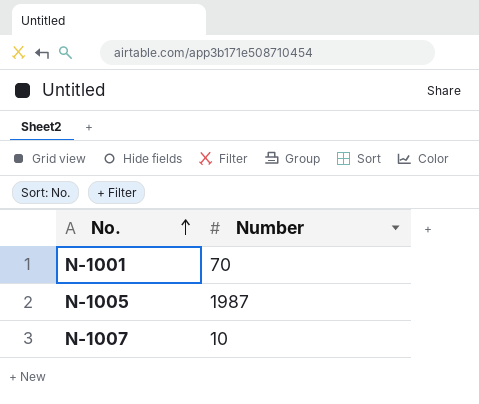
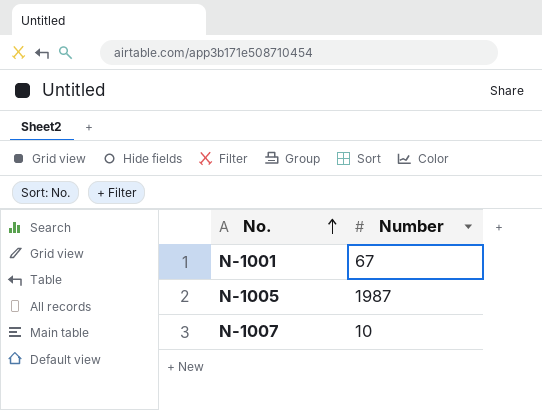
N-1001 | Number: 70 -> 67

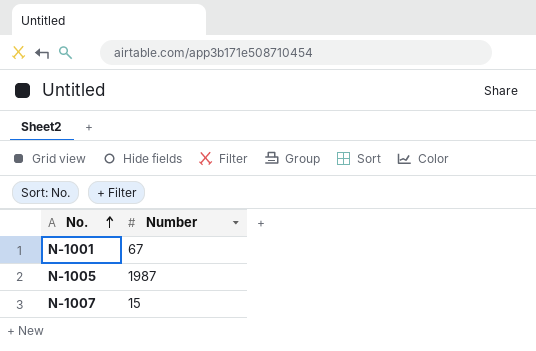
N-1007 | Number: 10 -> 15

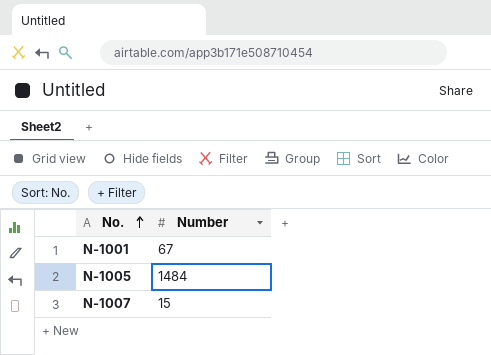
N-1005 | Number: 1987 -> 1484

